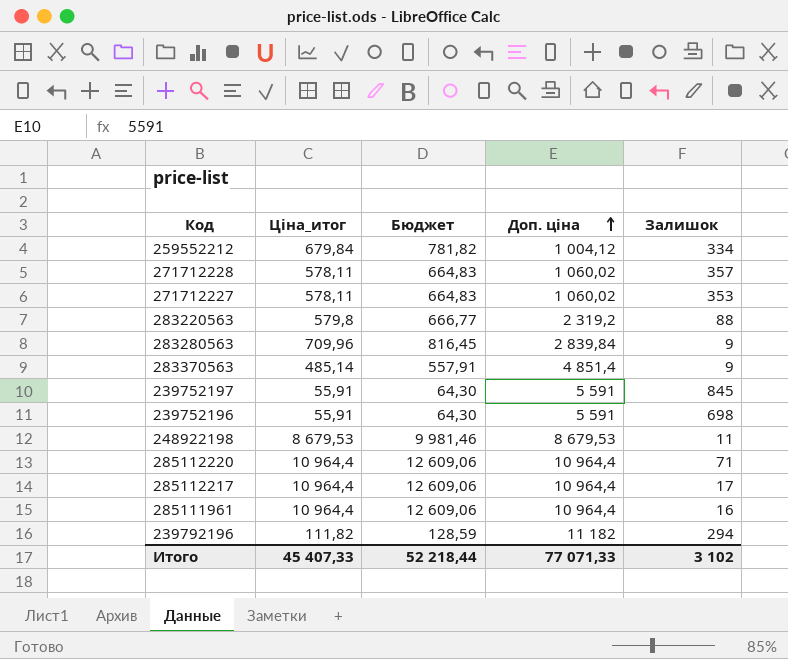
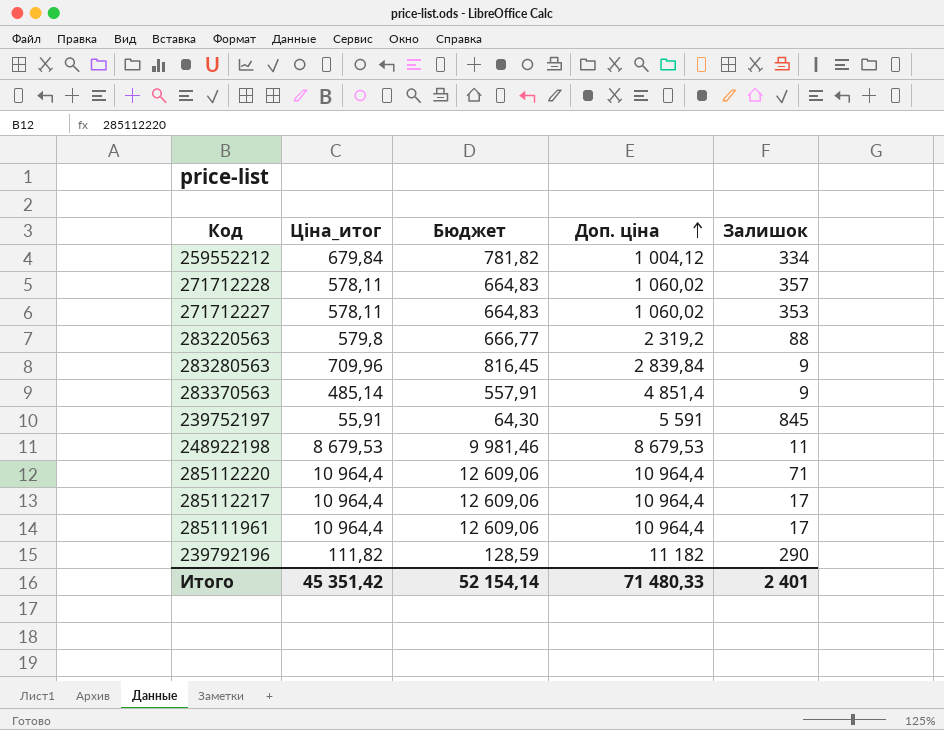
row 239752196: 55,91 | 64,30 | 5 591 | 698 -> none
285111961 | Залишок: 16 -> 17
239792196 | Залишок: 294 -> 290
Итого | Ціна_итог: 45 407,33 -> 45 351,42
Итого | Бюджет: 52 218,44 -> 52 154,14
Итого | Доп. ціна: 77 071,33 -> 71 480,33
Итого | Залишок: 3 102 -> 2 401

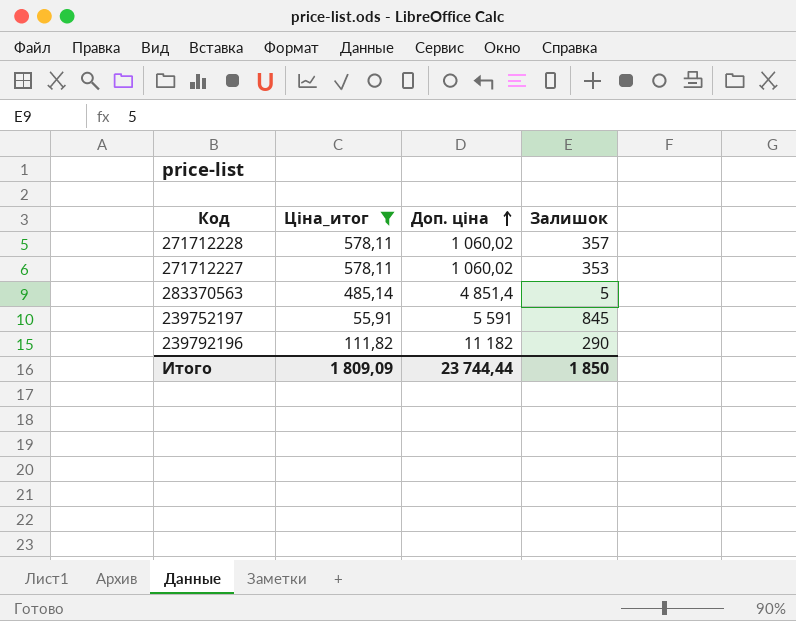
filter: none -> Ціна_итог <= 578,11
column Бюджет | formula: [Ціна_итог] * 1,15 -> none
283370563 | Залишок: 9 -> 5
Итого | Ціна_итог: 45 351,42 -> 1 809,09
Итого | Доп. ціна: 71 480,33 -> 23 744,44
Итого | Залишок: 2 401 -> 1 850

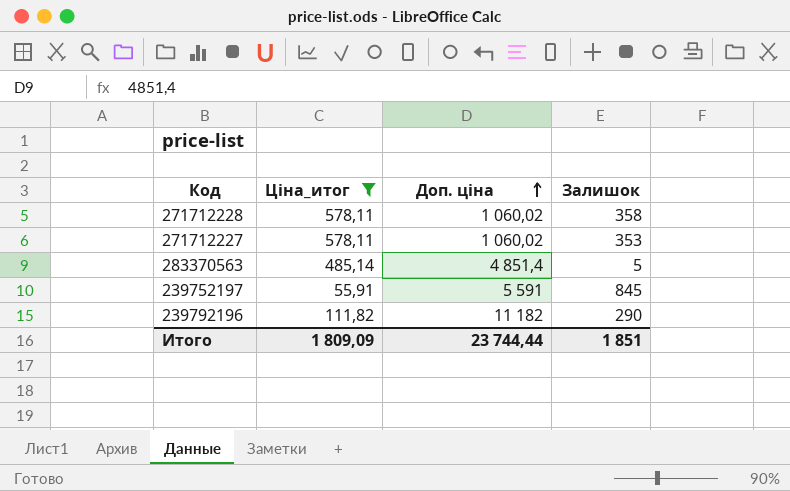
271712228 | Залишок: 357 -> 358
Итого | Залишок: 1 850 -> 1 851

